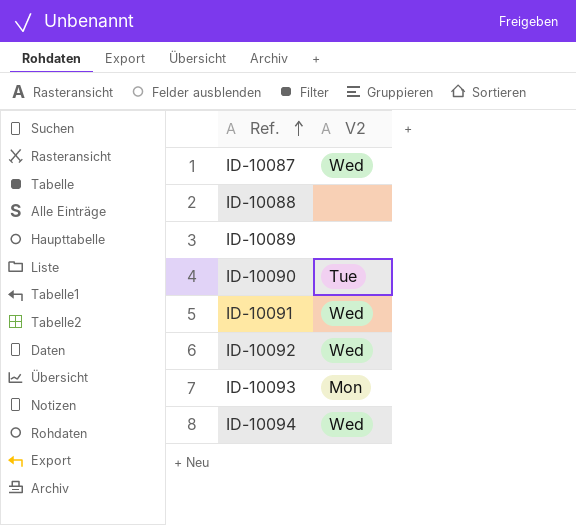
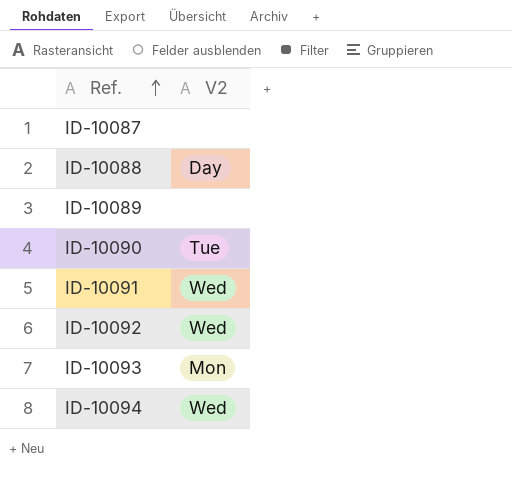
ID-10087 | V2: Wed -> none
ID-10088 | V2: none -> Day

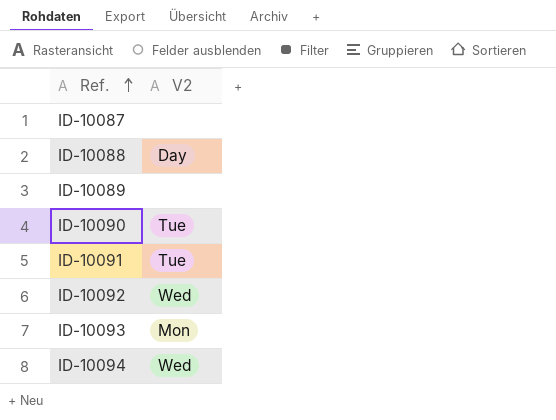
ID-10091 | V2: Wed -> Tue

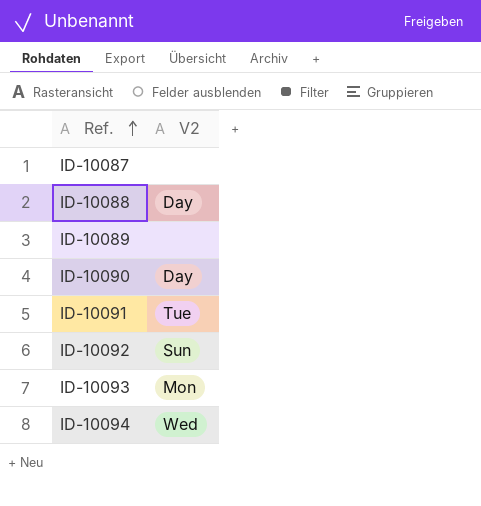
ID-10090 | V2: Tue -> Day
ID-10092 | V2: Wed -> Sun

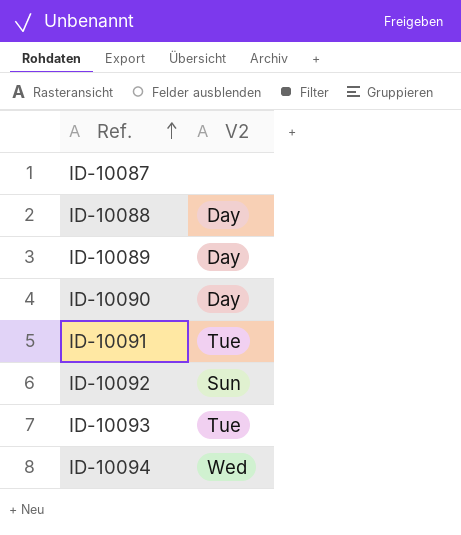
ID-10089 | V2: none -> Day
ID-10093 | V2: Mon -> Tue

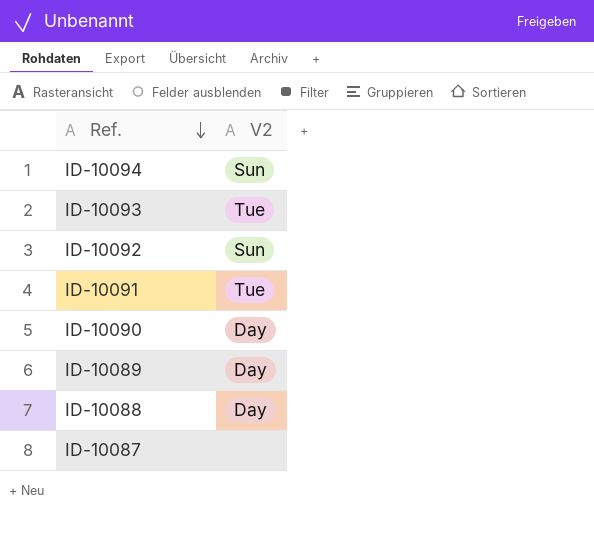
row order: Ref. ascending -> Ref. descending
ID-10094 | V2: Wed -> Sun

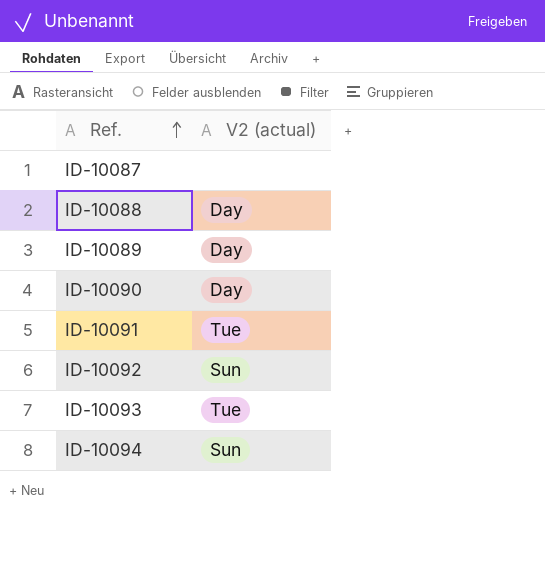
row order: Ref. descending -> Ref. ascending
column name: V2 -> V2 (actual)

